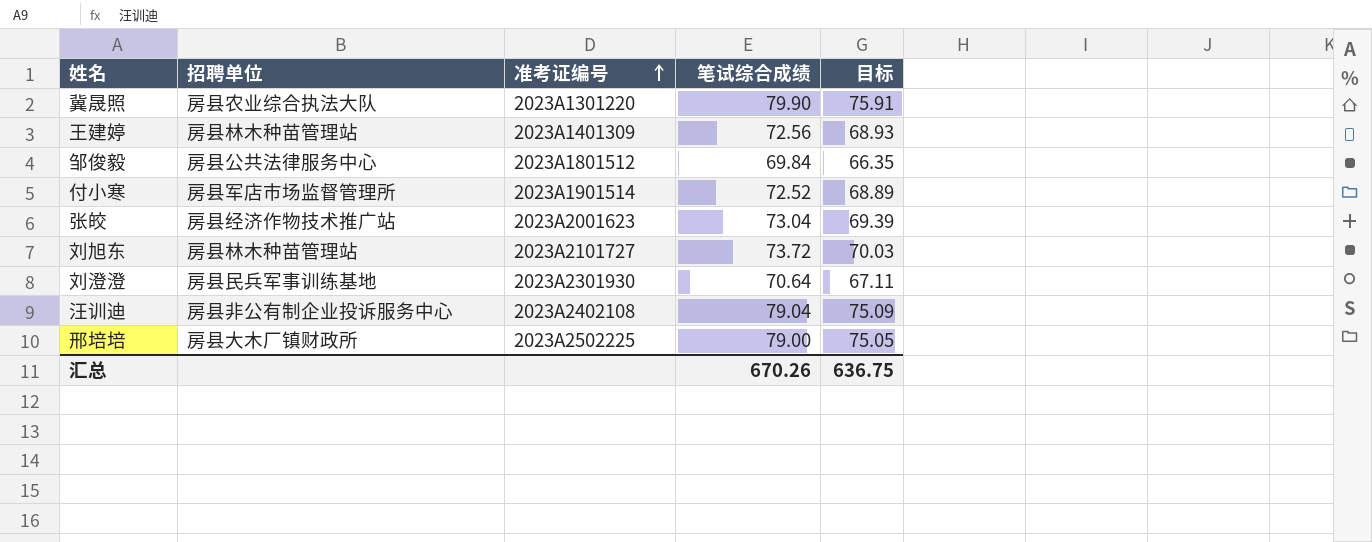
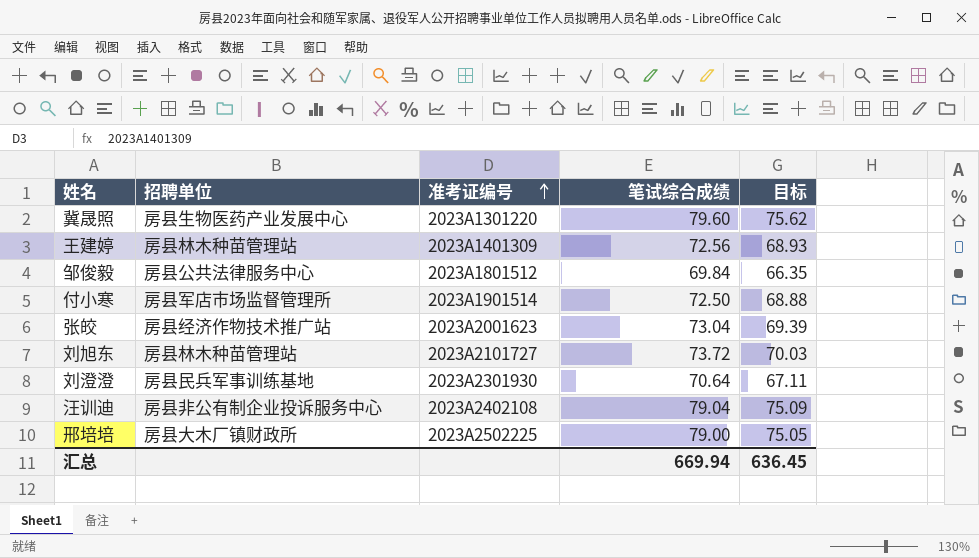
冀晟照 | 招聘单位: 房县农业综合执法大队 -> 房县生物医药产业发展中心
冀晟照 | 笔试综合成绩: 79.90 -> 79.60
冀晟照 | 目标: 75.91 -> 75.62
付小寒 | 笔试综合成绩: 72.52 -> 72.50
付小寒 | 目标: 68.89 -> 68.88
汇总 | 笔试综合成绩: 670.26 -> 669.94
汇总 | 目标: 636.75 -> 636.45

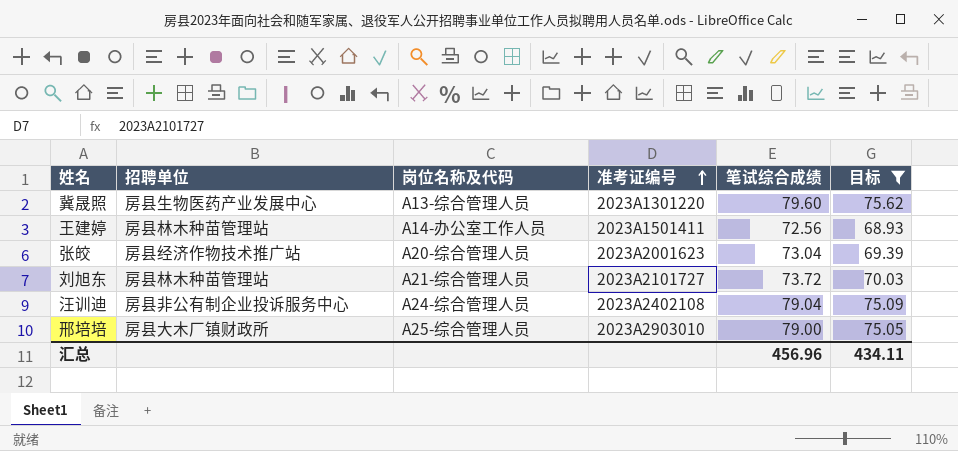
filter: none -> 目标 >= 68.93
column 岗位名称及代码 | position: none -> 3
王建婷 | 准考证编号: 2023A1401309 -> 2023A1501411
邢培培 | 准考证编号: 2023A2502225 -> 2023A2903010
汇总 | 笔试综合成绩: 669.94 -> 456.96
汇总 | 目标: 636.45 -> 434.11

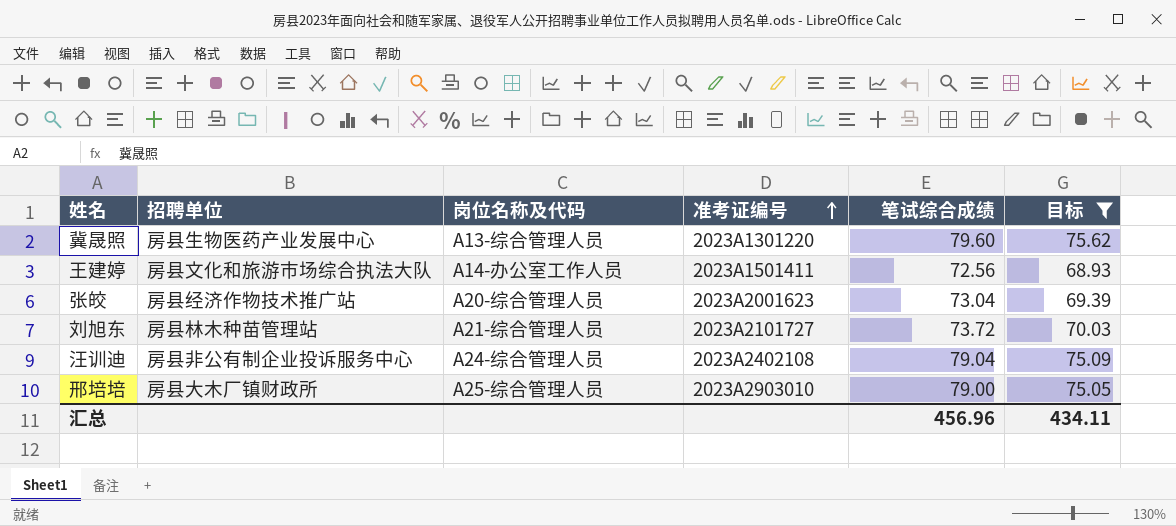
王建婷 | 招聘单位: 房县林木种苗管理站 -> 房县文化和旅游市场综合执法大队

